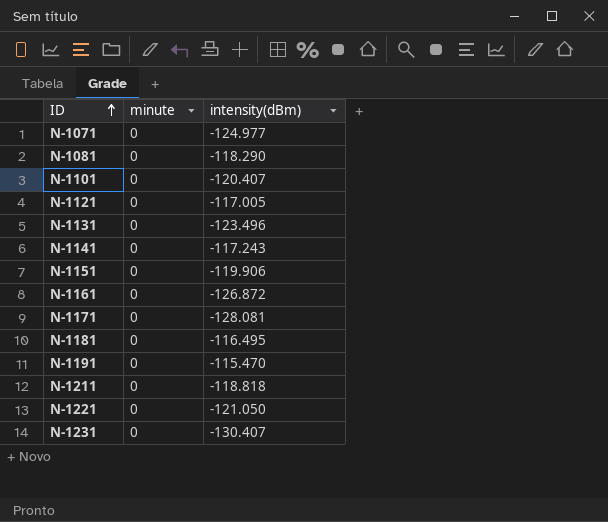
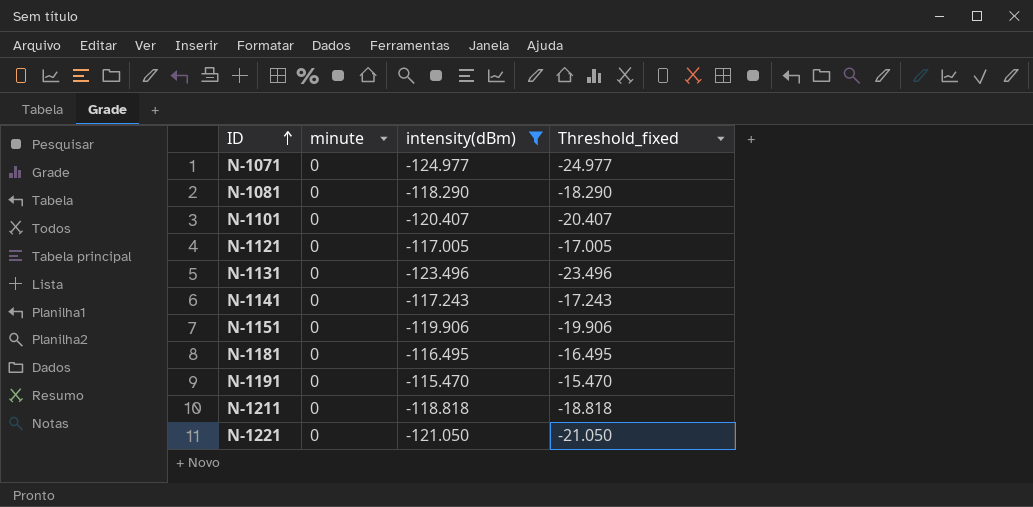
filter: none -> intensity(dBm) >= -124.977
column Threshold_fixed | formula: none -> [intensity(dBm)] + 100

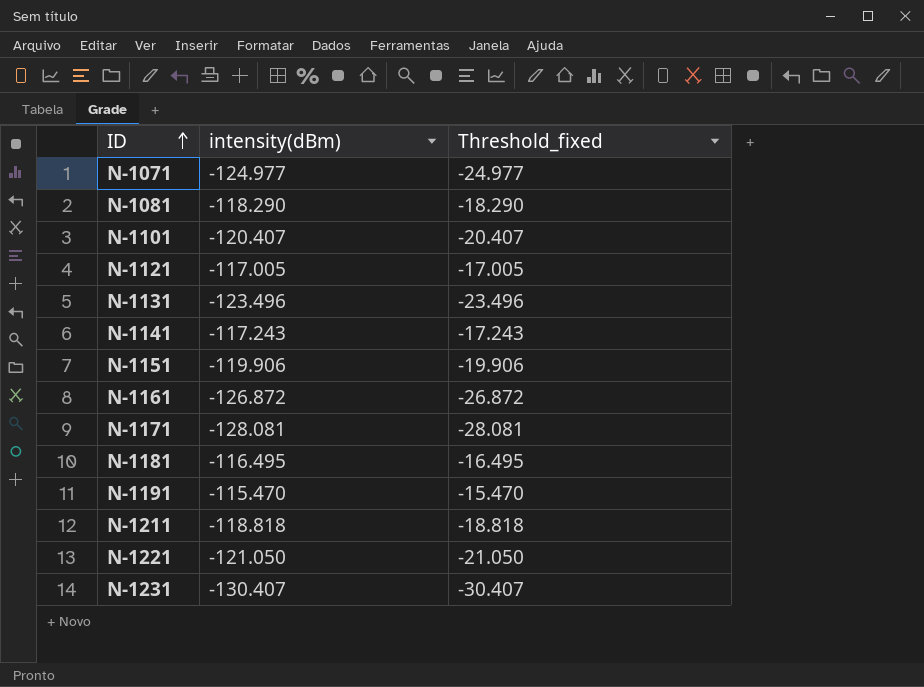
filter: intensity(dBm) >= -124.977 -> none
column minute | position: 2 -> none

